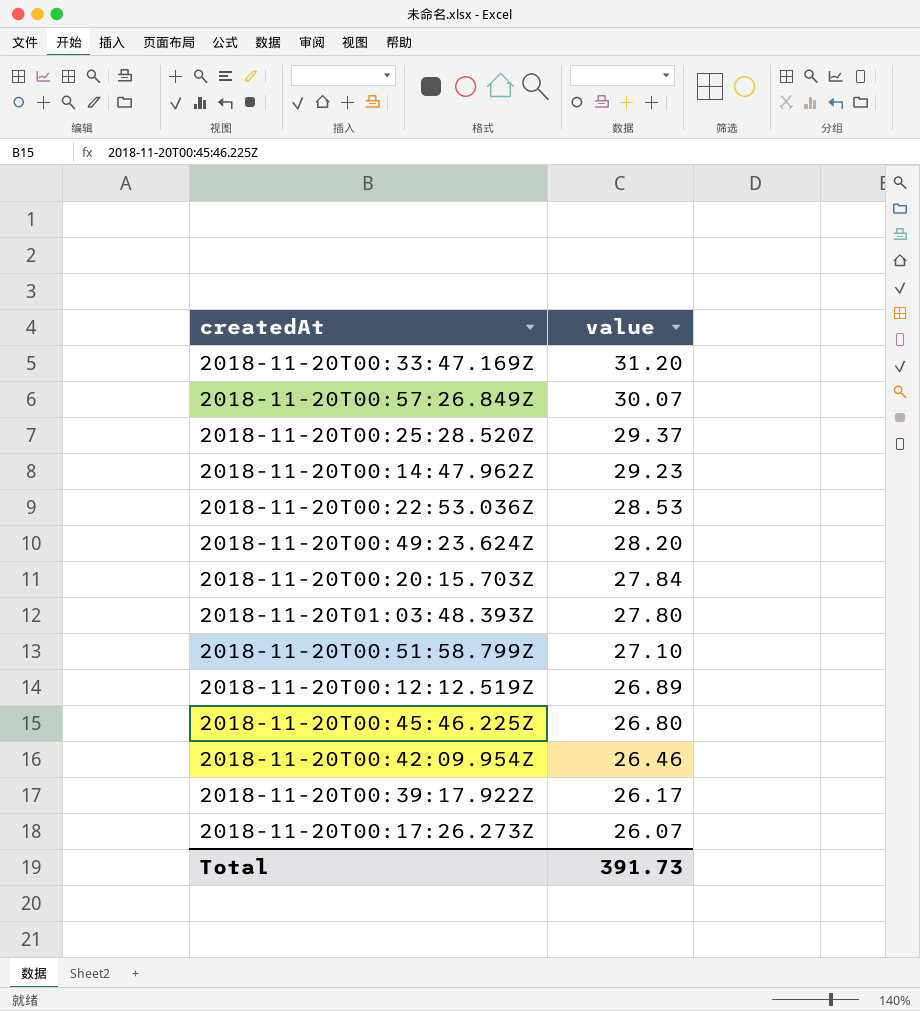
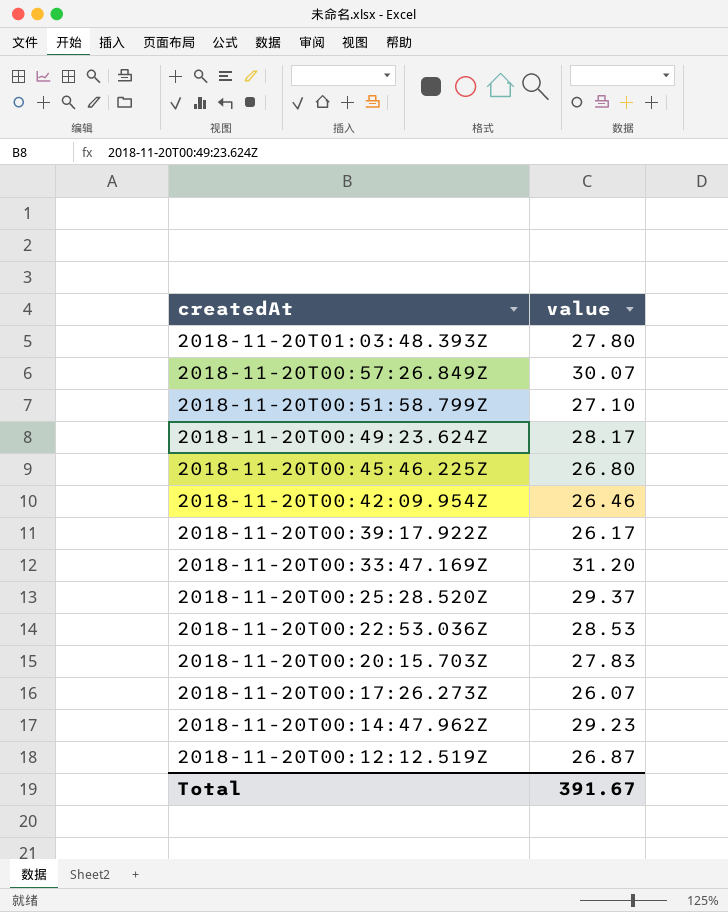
row order: value descending -> createdAt descending
2018-11-20T00:49:23.624Z | value: 28.20 -> 28.17
2018-11-20T00:20:15.703Z | value: 27.84 -> 27.83
2018-11-20T00:12:12.519Z | value: 26.89 -> 26.87
Total | value: 391.73 -> 391.67

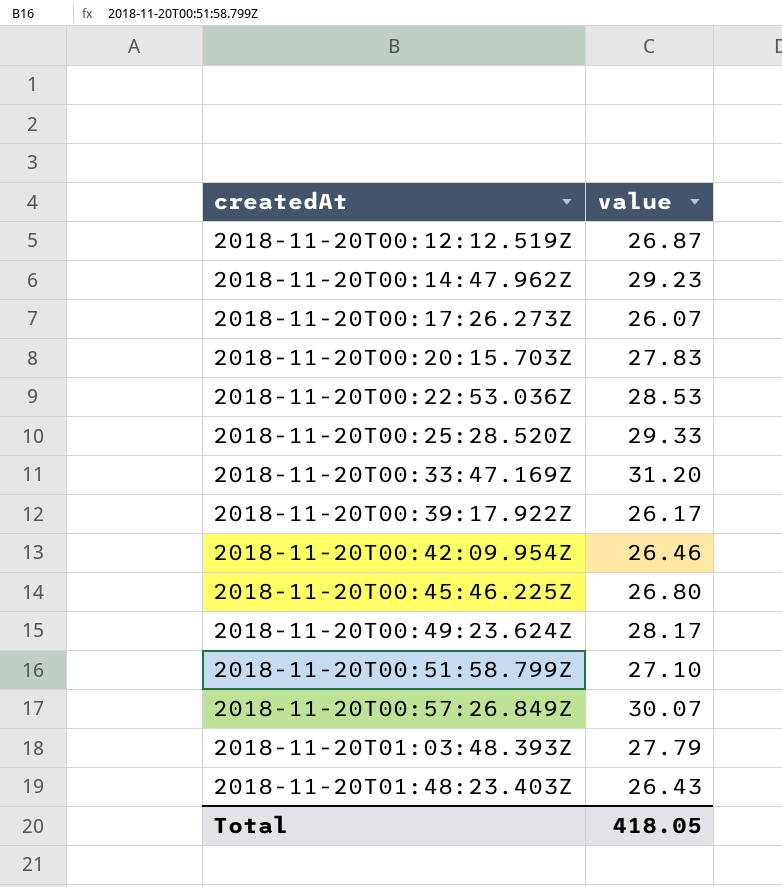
row order: createdAt descending -> createdAt ascending
2018-11-20T00:25:28.520Z | value: 29.37 -> 29.33
2018-11-20T01:03:48.393Z | value: 27.80 -> 27.79
row 2018-11-20T01:48:23.403Z: none -> 26.43
Total | value: 391.67 -> 418.05

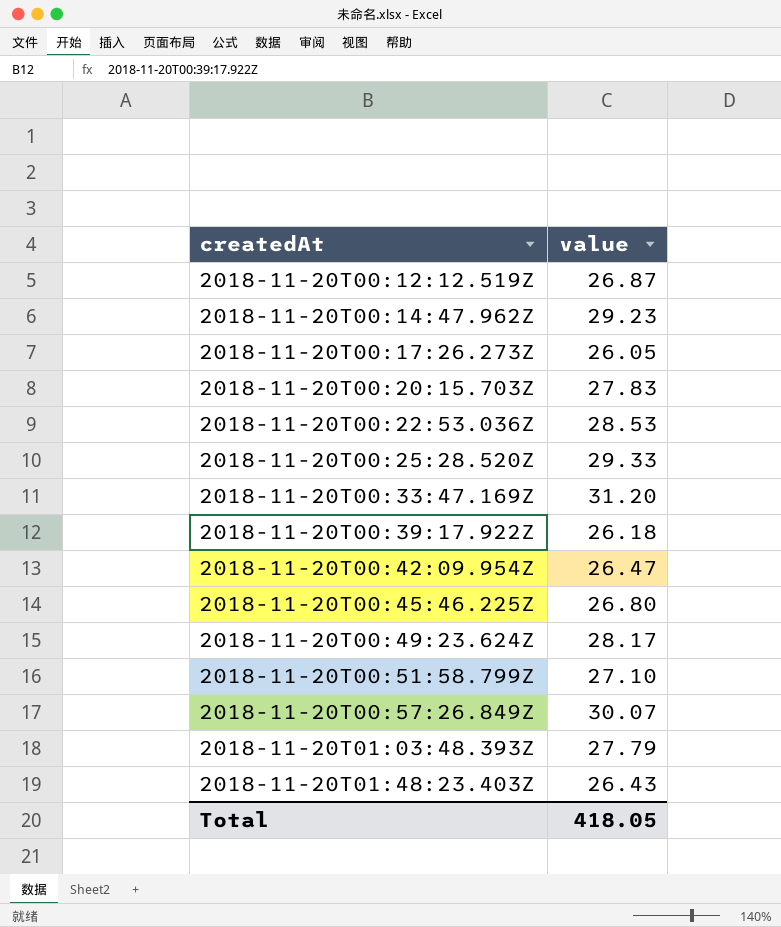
2018-11-20T00:17:26.273Z | value: 26.07 -> 26.05
2018-11-20T00:39:17.922Z | value: 26.17 -> 26.18
2018-11-20T00:42:09.954Z | value: 26.46 -> 26.47

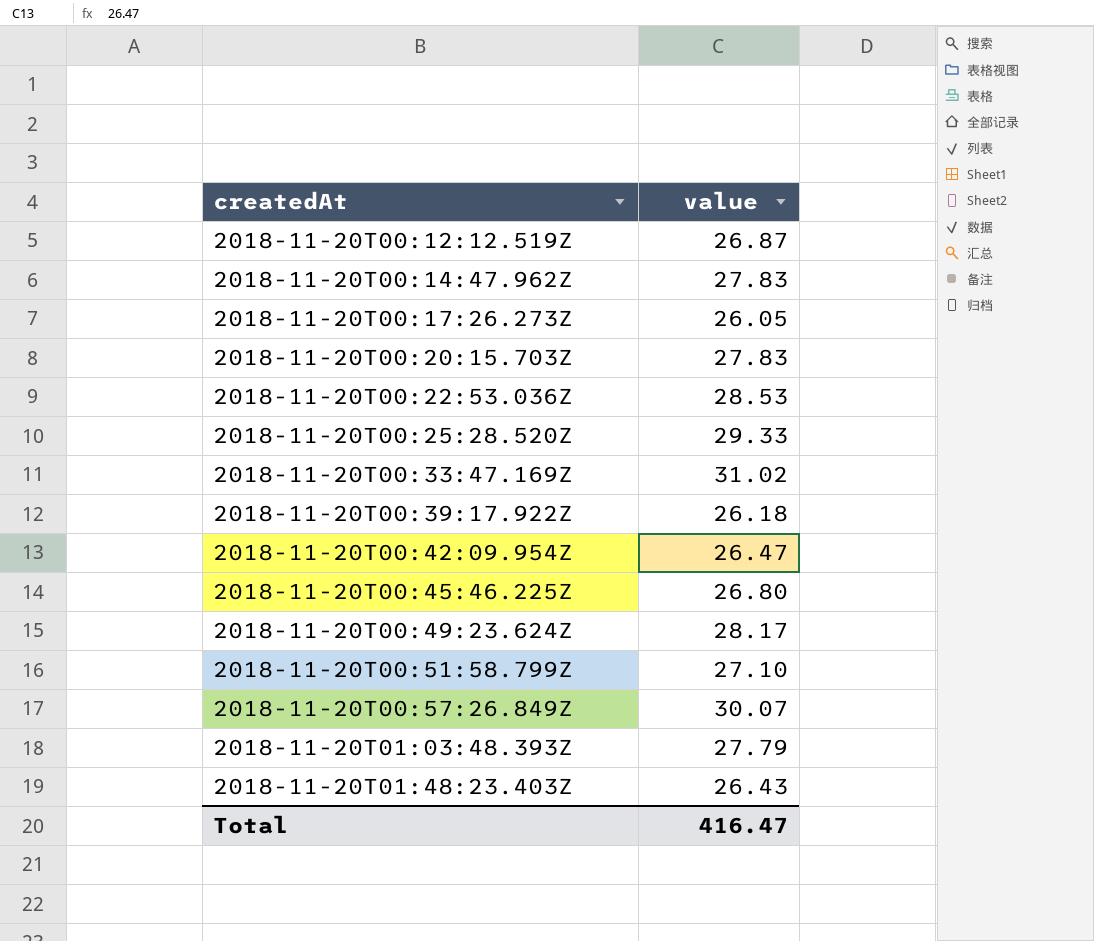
2018-11-20T00:14:47.962Z | value: 29.23 -> 27.83
2018-11-20T00:33:47.169Z | value: 31.20 -> 31.02
Total | value: 418.05 -> 416.47

